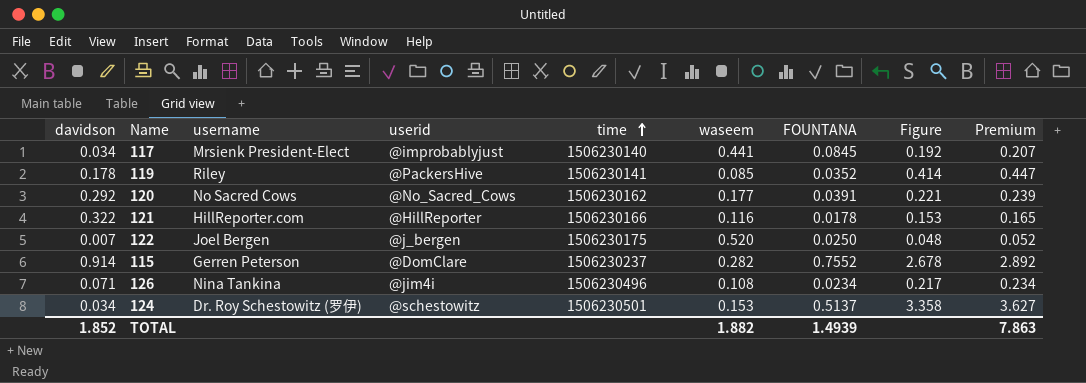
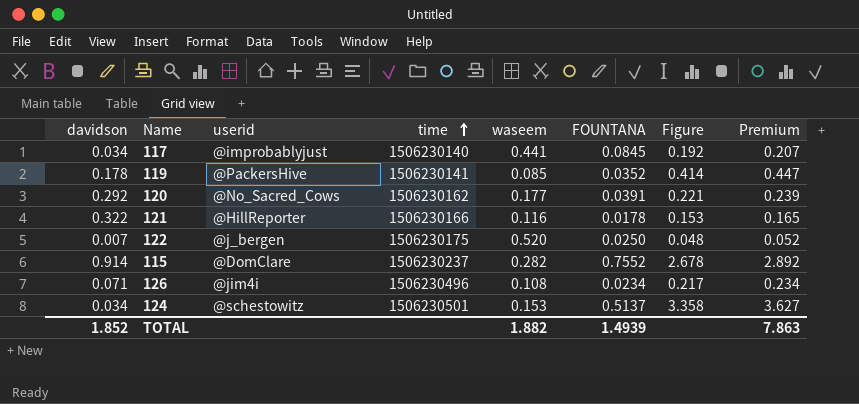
column username | position: 3 -> none

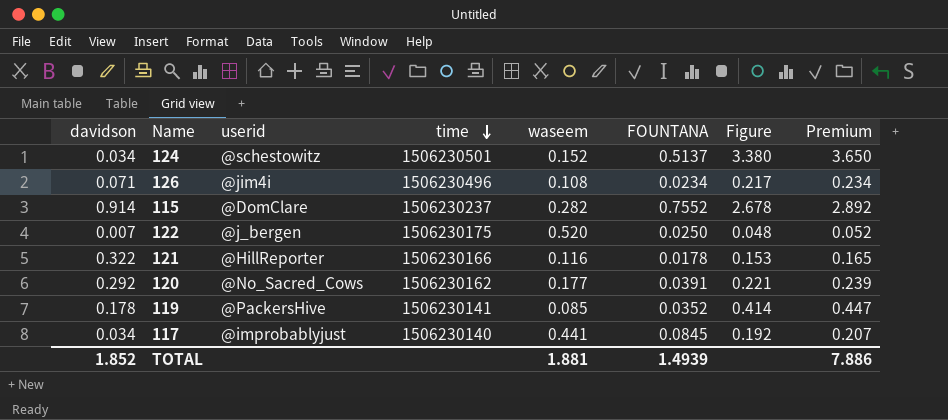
row order: time ascending -> time descending
124 | waseem: 0.153 -> 0.152
124 | Figure: 3.358 -> 3.380
124 | Premium: 3.627 -> 3.650
TOTAL | waseem: 1.882 -> 1.881
TOTAL | Premium: 7.863 -> 7.886

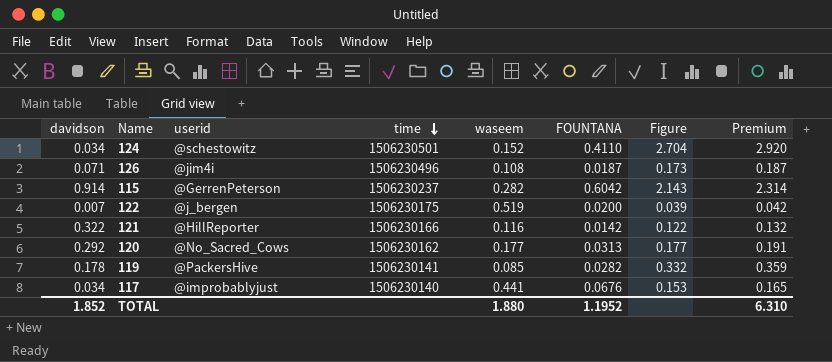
124 | FOUNTANA: 0.5137 -> 0.4110
124 | Figure: 3.380 -> 2.704
124 | Premium: 3.650 -> 2.920
126 | FOUNTANA: 0.0234 -> 0.0187
126 | Figure: 0.217 -> 0.173
126 | Premium: 0.234 -> 0.187
115 | userid: @DomClare -> @GerrenPeterson
115 | FOUNTANA: 0.7552 -> 0.6042
115 | Figure: 2.678 -> 2.143
115 | Premium: 2.892 -> 2.314
122 | waseem: 0.520 -> 0.519
122 | FOUNTANA: 0.0250 -> 0.0200
122 | Figure: 0.048 -> 0.039
122 | Premium: 0.052 -> 0.042
121 | FOUNTANA: 0.0178 -> 0.0142
121 | Figure: 0.153 -> 0.122
121 | Premium: 0.165 -> 0.132
120 | FOUNTANA: 0.0391 -> 0.0313
120 | Figure: 0.221 -> 0.177
120 | Premium: 0.239 -> 0.191
119 | FOUNTANA: 0.0352 -> 0.0282
119 | Figure: 0.414 -> 0.332
119 | Premium: 0.447 -> 0.359
117 | FOUNTANA: 0.0845 -> 0.0676
117 | Figure: 0.192 -> 0.153
117 | Premium: 0.207 -> 0.165
TOTAL | waseem: 1.881 -> 1.880
TOTAL | FOUNTANA: 1.4939 -> 1.1952
TOTAL | Premium: 7.886 -> 6.310

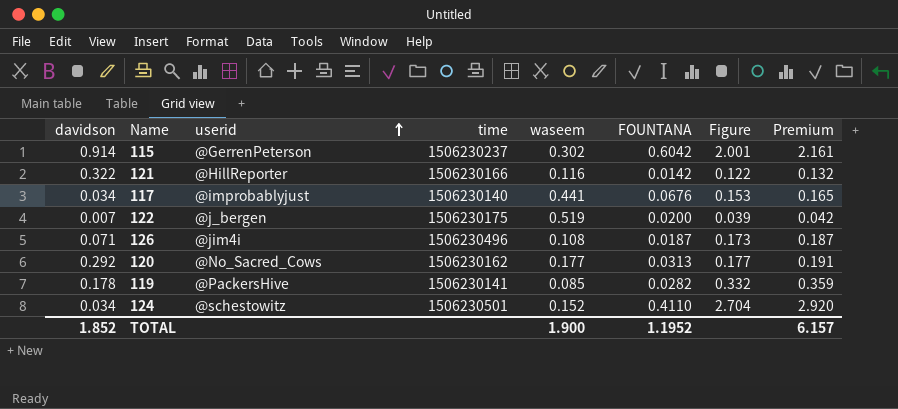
row order: time descending -> userid ascending
115 | waseem: 0.282 -> 0.302
115 | Figure: 2.143 -> 2.001
115 | Premium: 2.314 -> 2.161
TOTAL | waseem: 1.880 -> 1.900
TOTAL | Premium: 6.310 -> 6.157

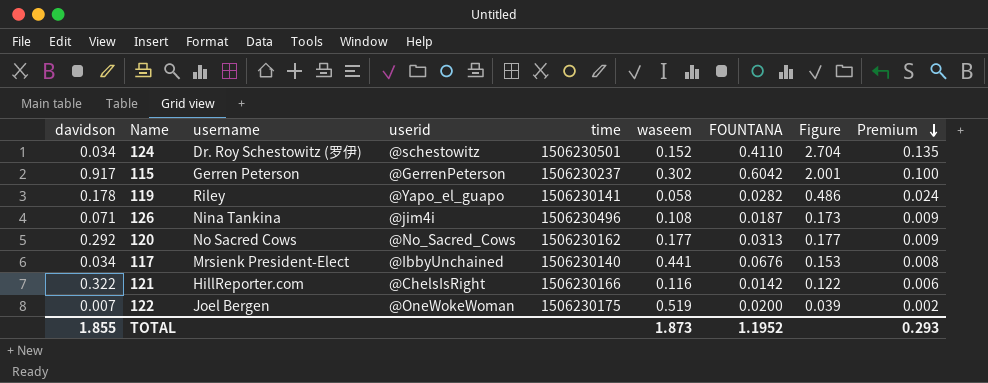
row order: userid ascending -> Premium descending
column username | position: none -> 3
column Premium | formula: [Figure] * 1.08 -> [Figure] * 0.05
115 | davidson: 0.914 -> 0.917
119 | userid: @PackersHive -> @Yapo_el_guapo
119 | waseem: 0.085 -> 0.058
119 | Figure: 0.332 -> 0.486
117 | userid: @improbablyjust -> @IbbyUnchained
121 | userid: @HillReporter -> @ChelsIsRight
122 | userid: @j_bergen -> @OneWokeWoman
TOTAL | davidson: 1.852 -> 1.855
TOTAL | waseem: 1.900 -> 1.873
TOTAL | Premium: 6.157 -> 0.293

